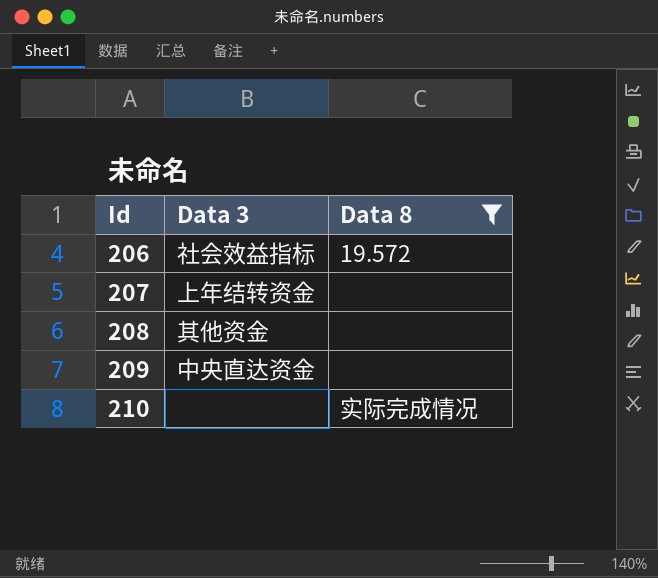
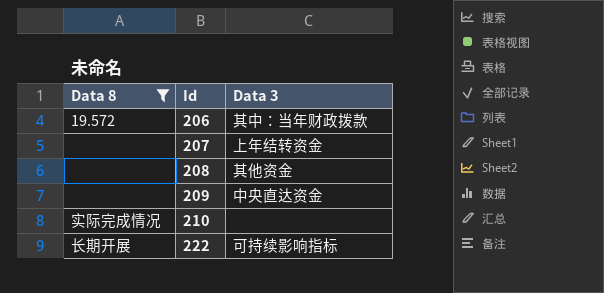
column Data 8 | position: 3 -> 1
206 | Data 3: 社会效益指标 -> 其中：当年财政拨款
row 222: none -> 长期开展 | 可持续影响指标

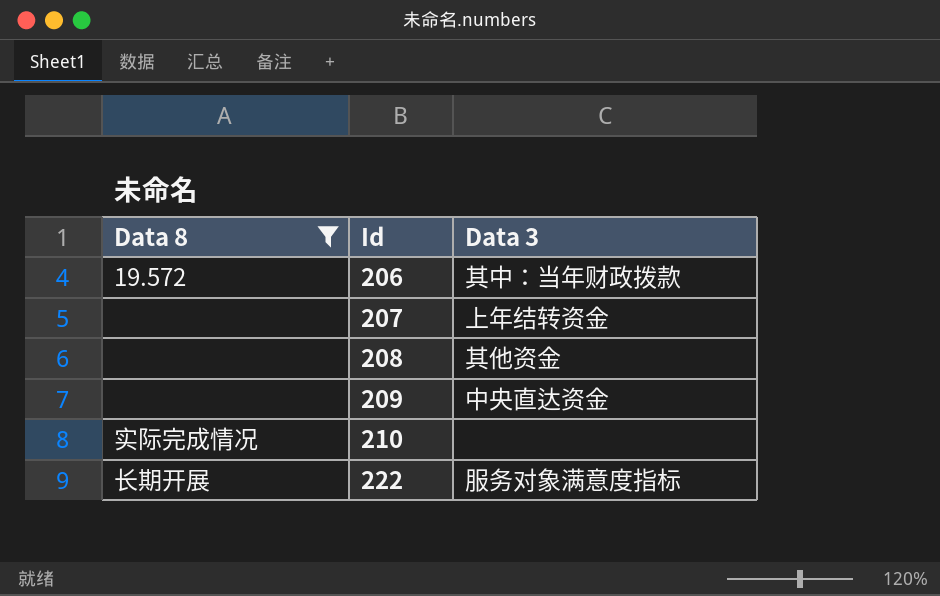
222 | Data 3: 可持续影响指标 -> 服务对象满意度指标

